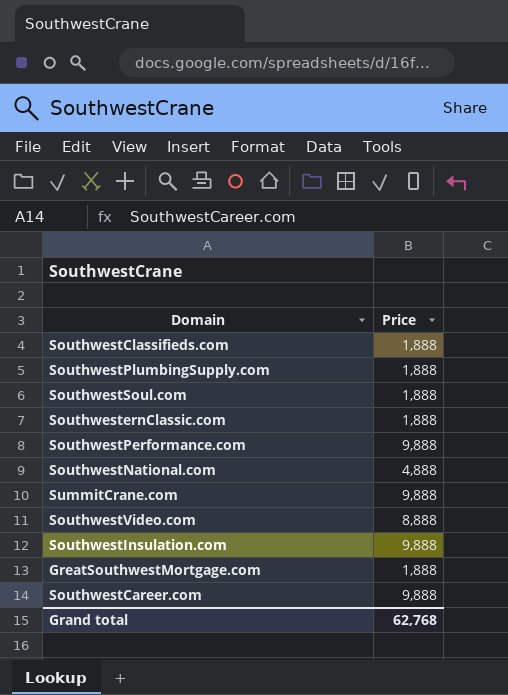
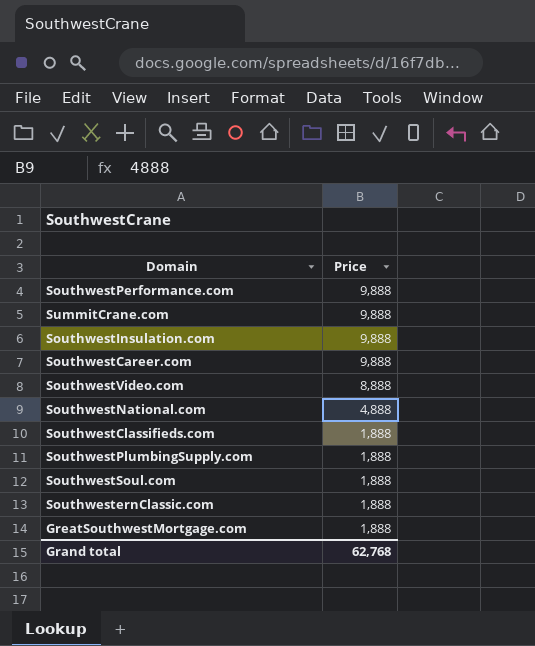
row order: none -> Price descending

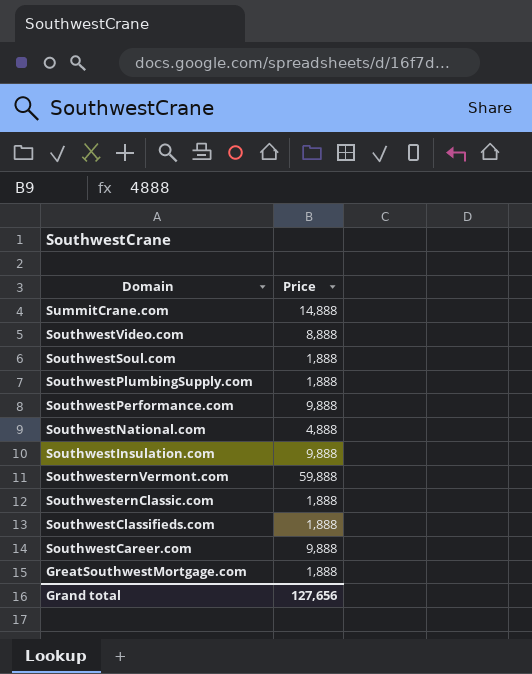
row order: Price descending -> Domain descending
SummitCrane.com | Price: 9,888 -> 14,888
row SouthwesternVermont.com: none -> 59,888
Grand total | Price: 62,768 -> 127,656

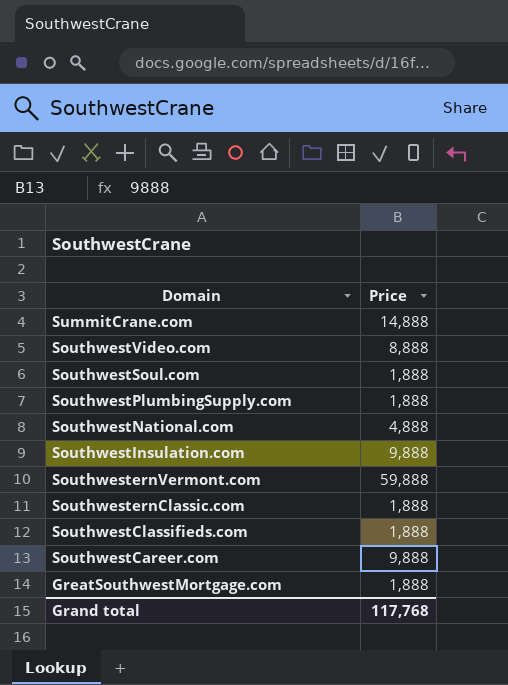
row SouthwestPerformance.com: 9,888 -> none
Grand total | Price: 127,656 -> 117,768

